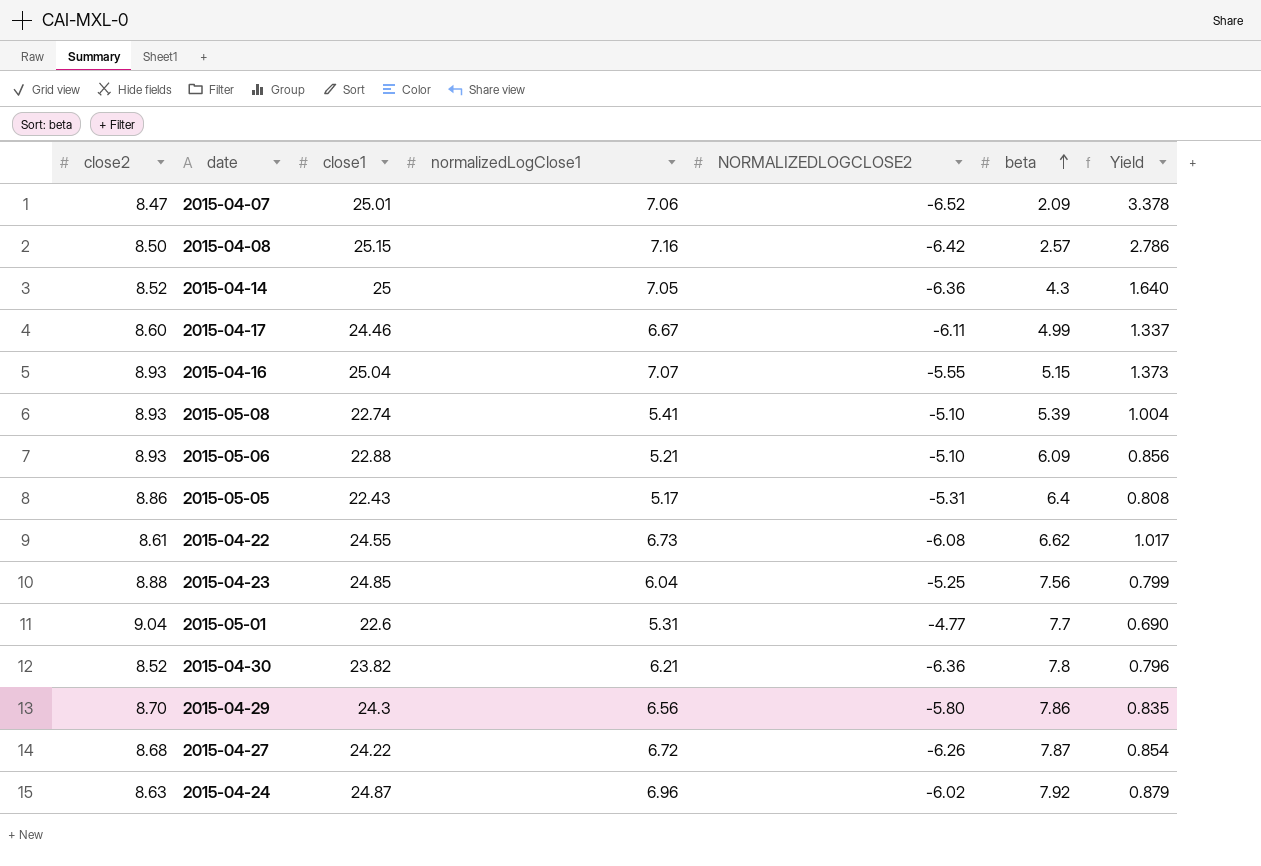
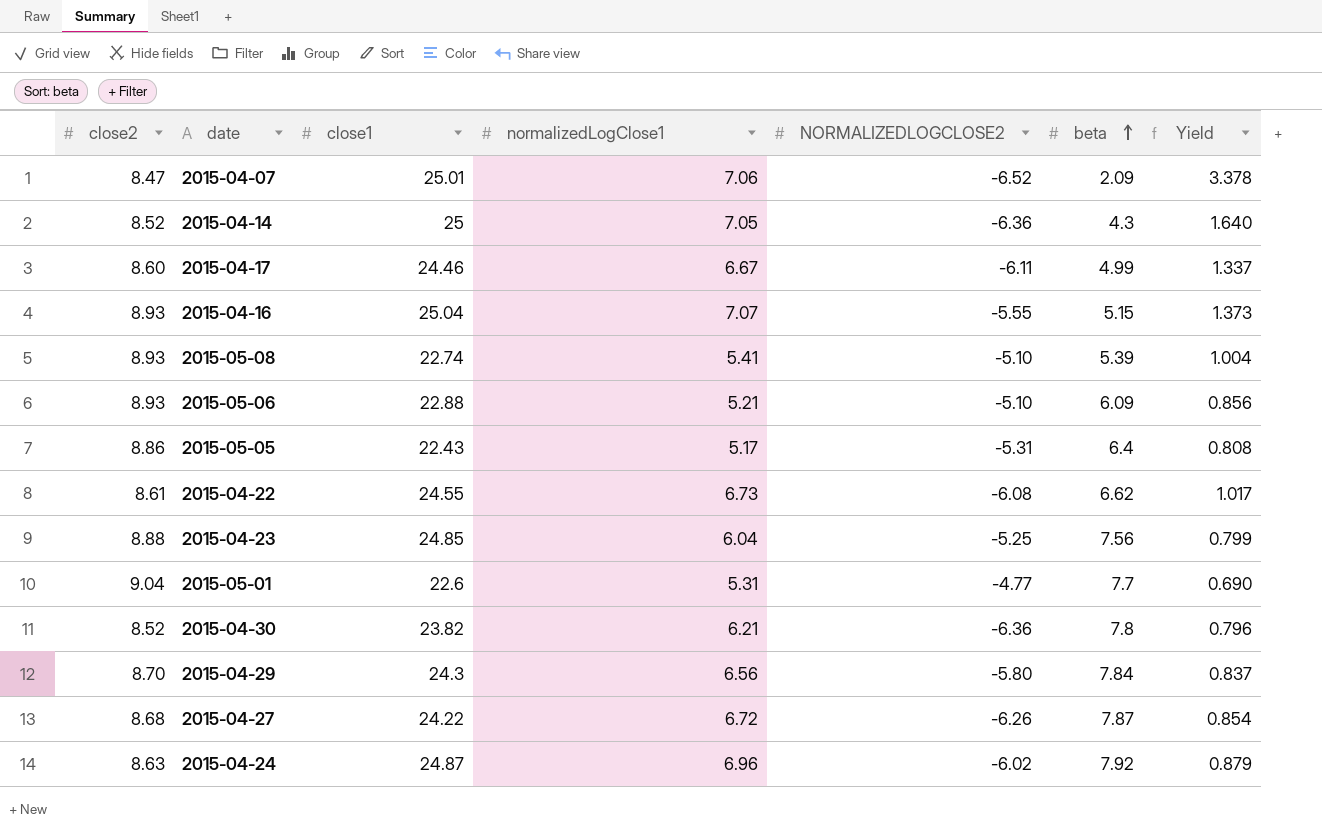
row 2015-04-08: 8.50 | 25.15 | 7.16 | -6.42 | 2.57 | 2.786 -> none
2015-04-29 | beta: 7.86 -> 7.84
2015-04-29 | Yield: 0.835 -> 0.837

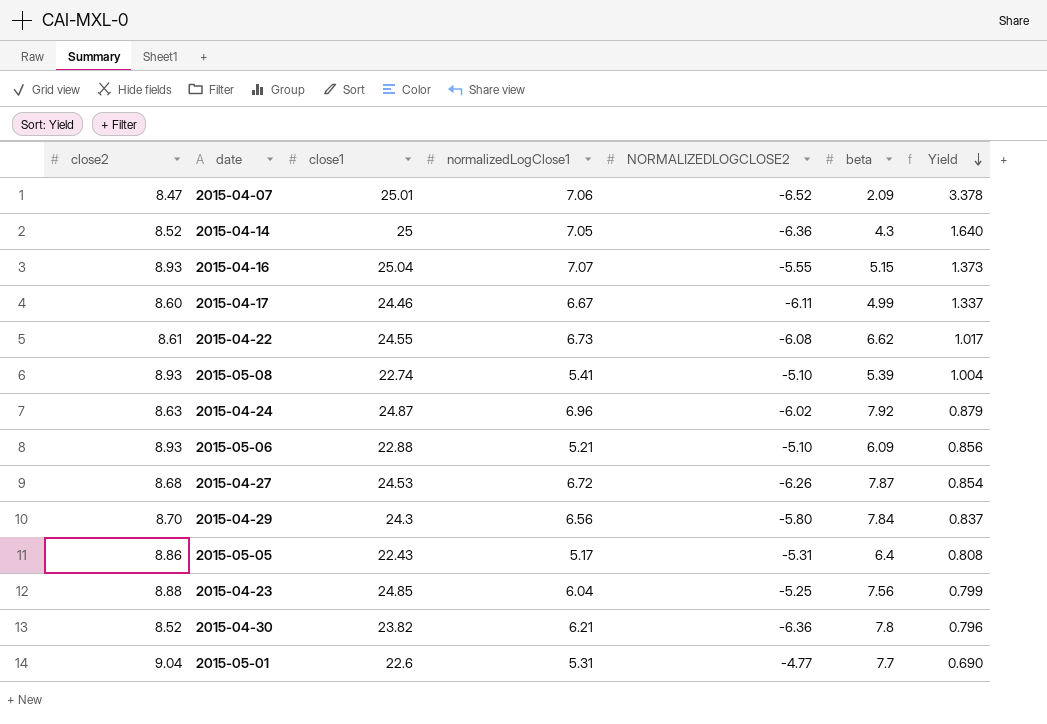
row order: beta ascending -> Yield descending
2015-04-27 | close1: 24.22 -> 24.53

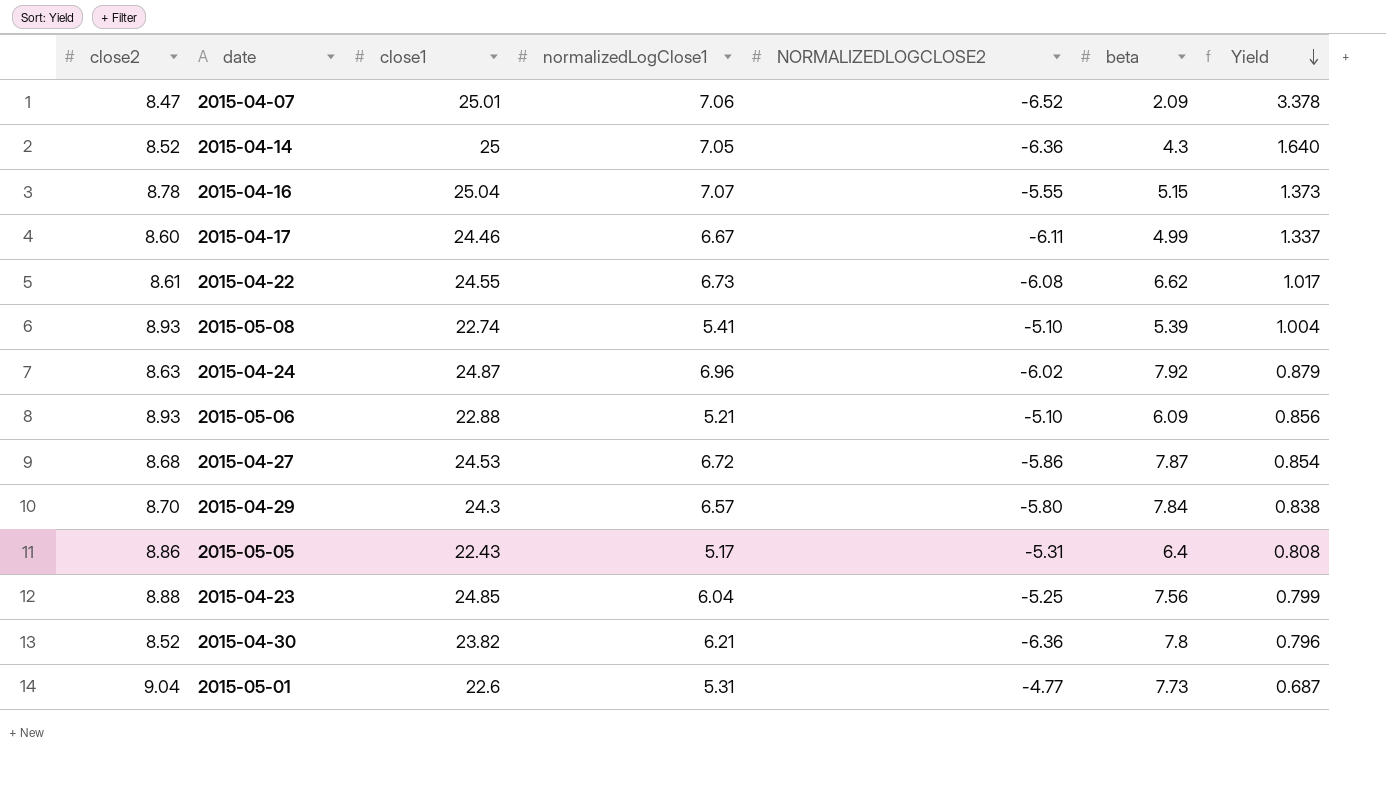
2015-04-16 | close2: 8.93 -> 8.78
2015-04-27 | NORMALIZEDLOGCLOSE2: -6.26 -> -5.86
2015-04-29 | normalizedLogClose1: 6.56 -> 6.57
2015-04-29 | Yield: 0.837 -> 0.838
2015-05-01 | beta: 7.7 -> 7.73
2015-05-01 | Yield: 0.690 -> 0.687

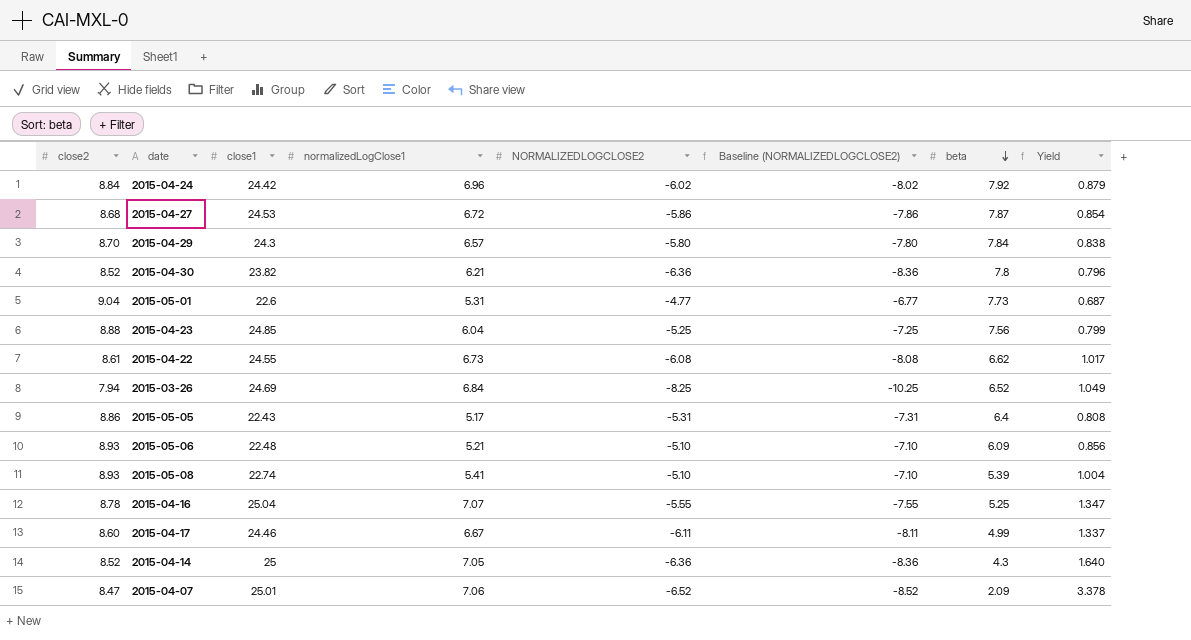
row order: Yield descending -> beta descending
column Baseline (NORMALIZEDLOGCLOSE2) | formula: none -> [NORMALIZEDLOGCLOSE2] - 2
2015-04-24 | close2: 8.63 -> 8.84
2015-04-24 | close1: 24.87 -> 24.42
row 2015-03-26: none -> 7.94 | 24.69 | 6.84 | -8.25 | -10.25 | 6.52 | 1.049
2015-05-06 | close1: 22.88 -> 22.48
2015-04-16 | beta: 5.15 -> 5.25
2015-04-16 | Yield: 1.373 -> 1.347

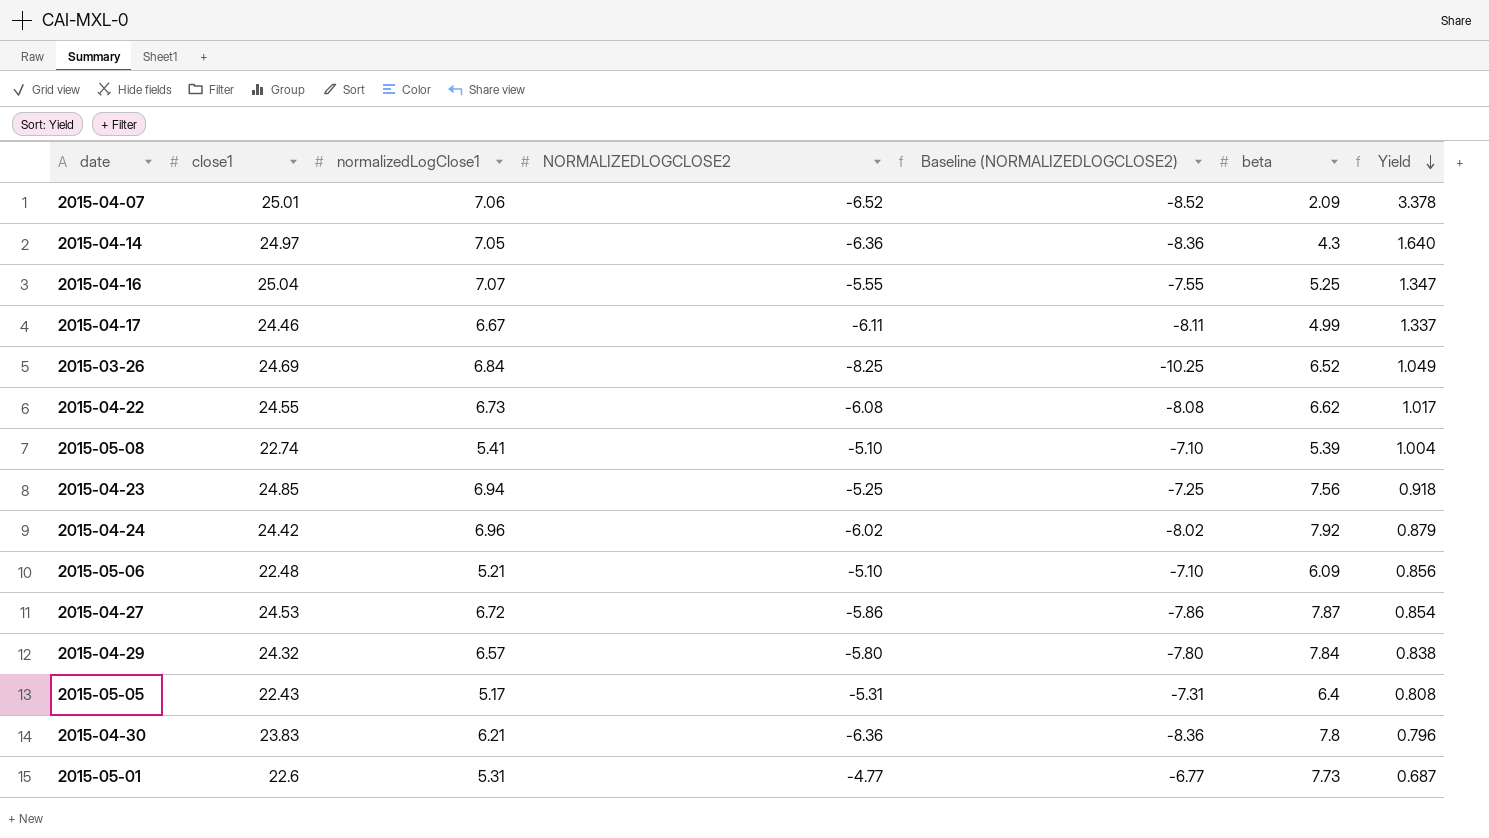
row order: beta descending -> Yield descending
column close2 | position: 1 -> none
2015-04-14 | close1: 25 -> 24.97
2015-04-23 | normalizedLogClose1: 6.04 -> 6.94
2015-04-23 | Yield: 0.799 -> 0.918
2015-04-29 | close1: 24.3 -> 24.32
2015-04-30 | close1: 23.82 -> 23.83

